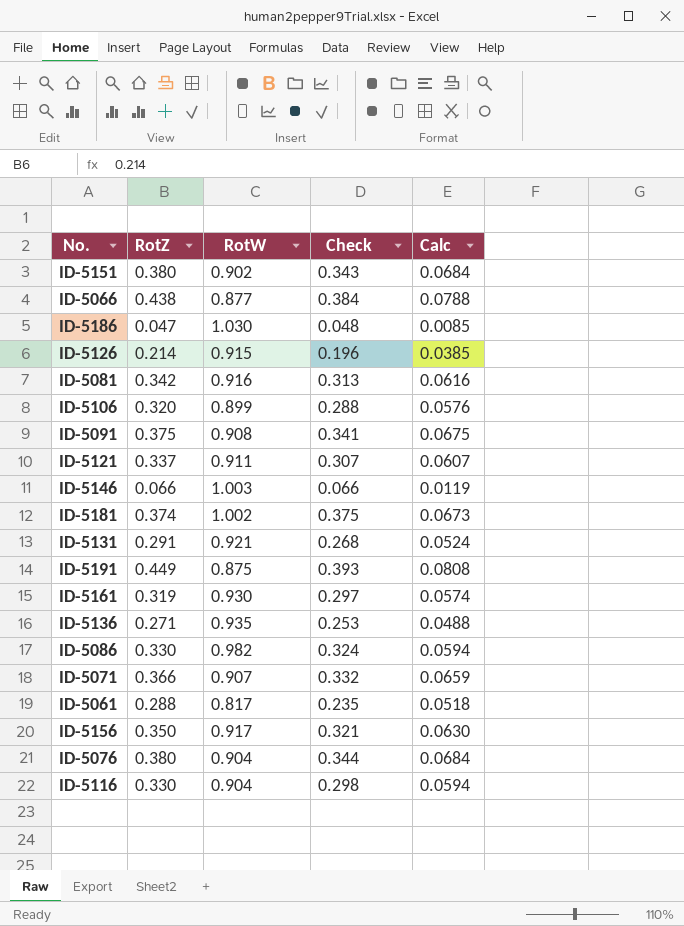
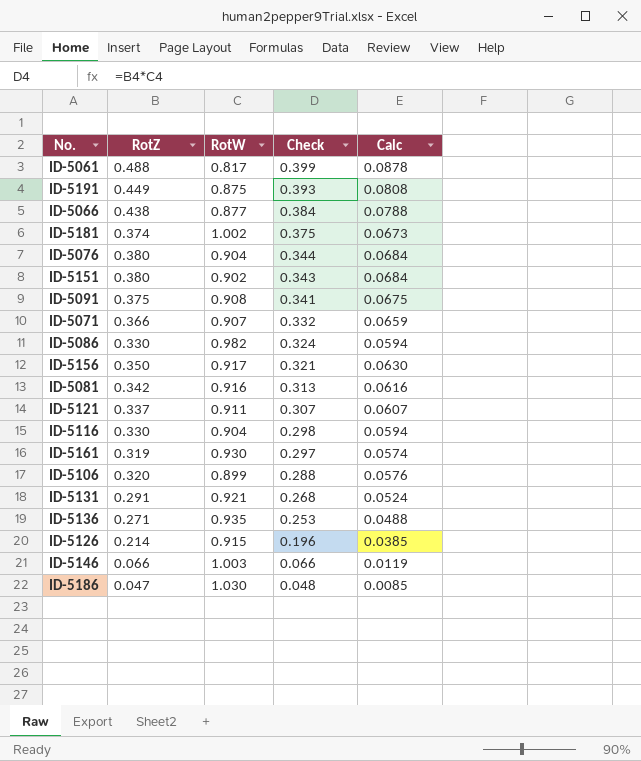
row order: none -> Check descending
ID-5061 | RotZ: 0.288 -> 0.488
ID-5061 | Check: 0.235 -> 0.399
ID-5061 | Calc: 0.0518 -> 0.0878

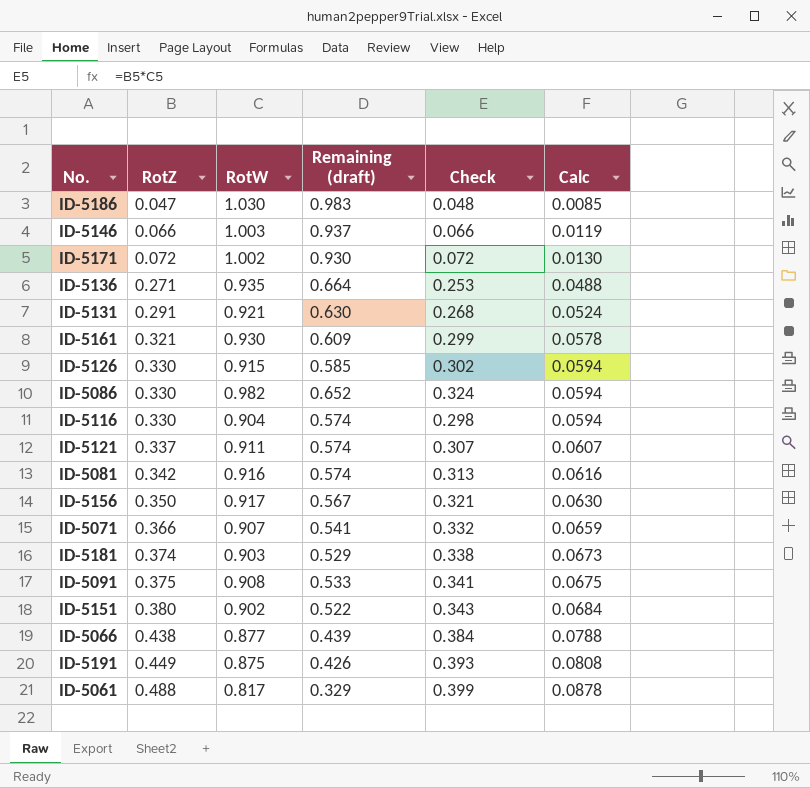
row order: Check descending -> RotZ ascending
column Remaining (draft) | formula: none -> [RotW] - [RotZ]
row ID-5076: 0.380 | 0.904 | 0.344 | 0.0684 -> none
row ID-5106: 0.320 | 0.899 | 0.288 | 0.0576 -> none
row ID-5171: none -> 0.072 | 1.002 | 0.930 | 0.072 | 0.0130
ID-5161 | RotZ: 0.319 -> 0.321
ID-5161 | Check: 0.297 -> 0.299
ID-5161 | Calc: 0.0574 -> 0.0578
ID-5126 | RotZ: 0.214 -> 0.330
ID-5126 | Check: 0.196 -> 0.302
ID-5126 | Calc: 0.0385 -> 0.0594
ID-5181 | RotW: 1.002 -> 0.903
ID-5181 | Check: 0.375 -> 0.338

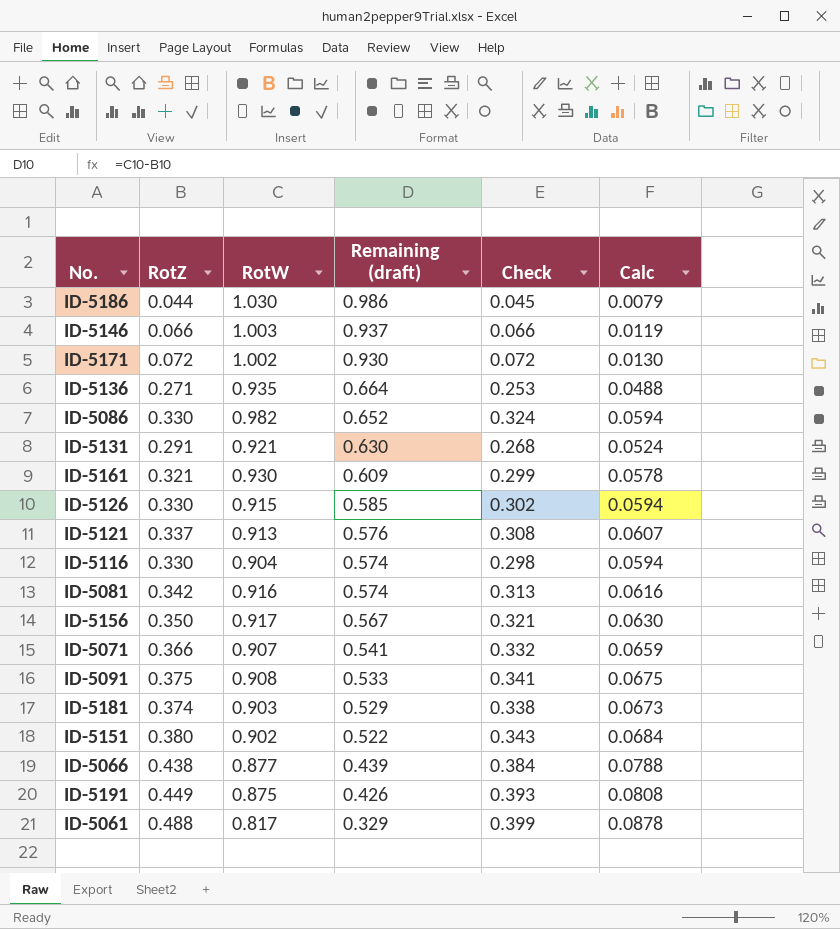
row order: RotZ ascending -> Remaining (draft) descending
ID-5186 | RotZ: 0.047 -> 0.044
ID-5186 | Remaining (draft): 0.983 -> 0.986
ID-5186 | Check: 0.048 -> 0.045
ID-5186 | Calc: 0.0085 -> 0.0079
ID-5121 | RotW: 0.911 -> 0.913
ID-5121 | Remaining (draft): 0.574 -> 0.576
ID-5121 | Check: 0.307 -> 0.308

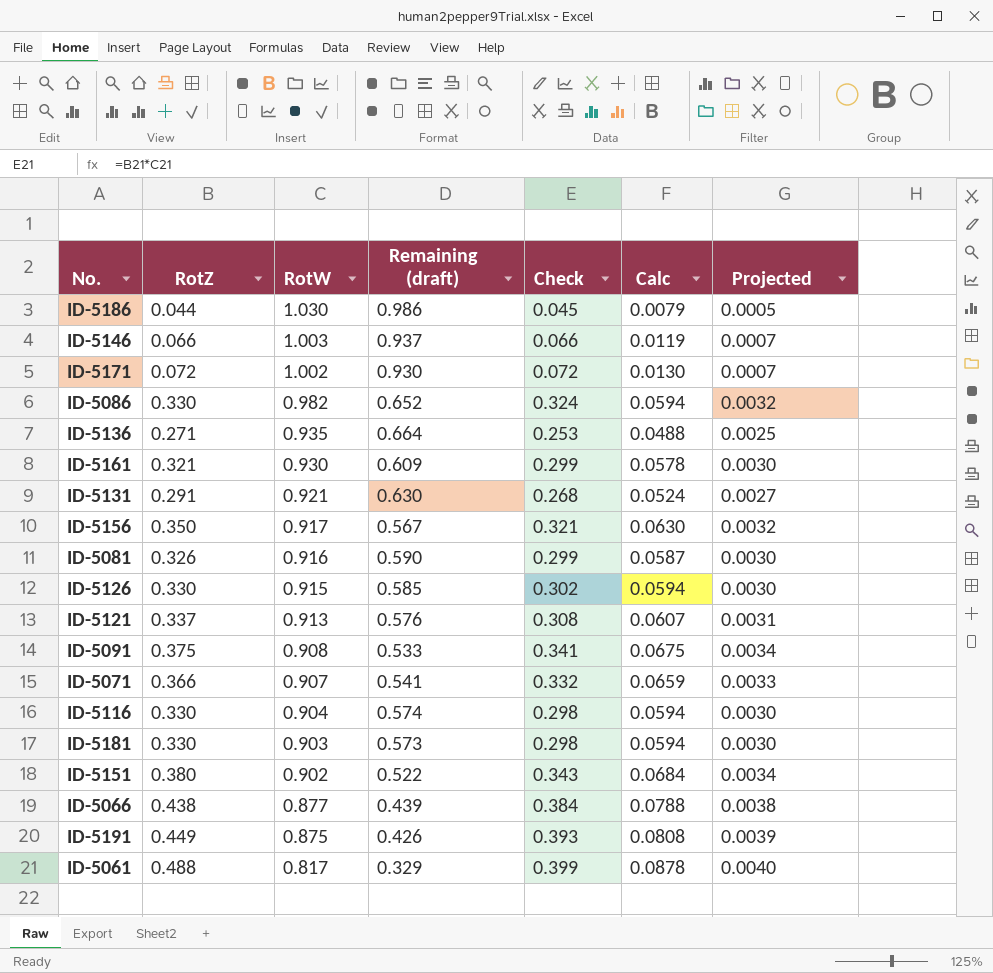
row order: Remaining (draft) descending -> RotW descending
column Projected | formula: none -> [Check] * 0.01
ID-5081 | RotZ: 0.342 -> 0.326
ID-5081 | Remaining (draft): 0.574 -> 0.590
ID-5081 | Check: 0.313 -> 0.299
ID-5081 | Calc: 0.0616 -> 0.0587
ID-5181 | RotZ: 0.374 -> 0.330
ID-5181 | Remaining (draft): 0.529 -> 0.573
ID-5181 | Check: 0.338 -> 0.298
ID-5181 | Calc: 0.0673 -> 0.0594

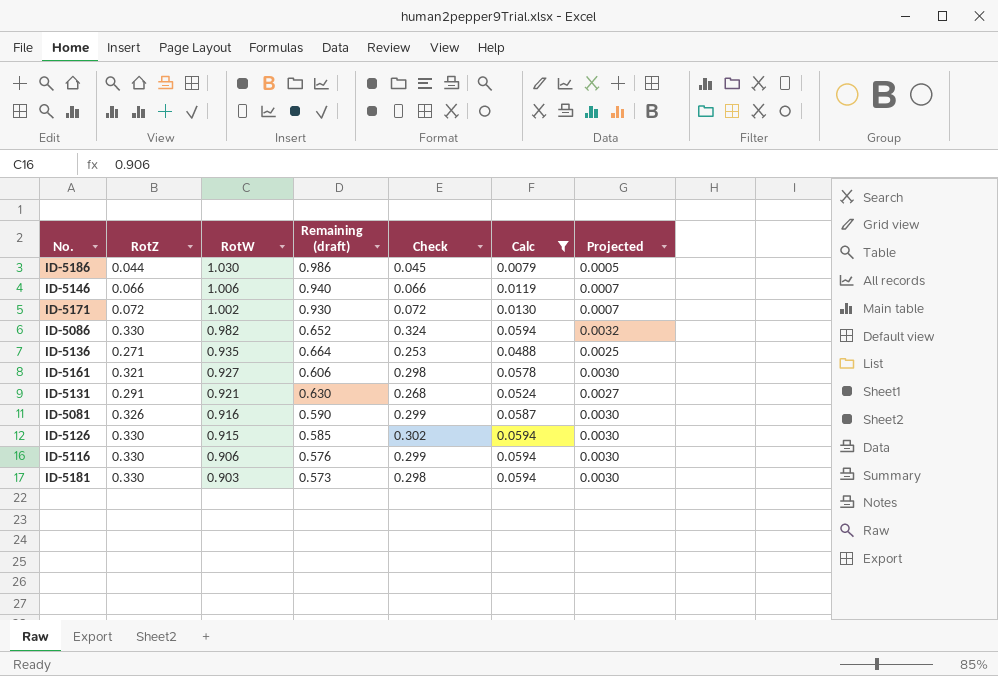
filter: none -> Calc <= 0.0594
ID-5146 | RotW: 1.003 -> 1.006
ID-5146 | Remaining (draft): 0.937 -> 0.940
ID-5161 | RotW: 0.930 -> 0.927
ID-5161 | Remaining (draft): 0.609 -> 0.606
ID-5161 | Check: 0.299 -> 0.298
ID-5116 | RotW: 0.904 -> 0.906
ID-5116 | Remaining (draft): 0.574 -> 0.576
ID-5116 | Check: 0.298 -> 0.299

